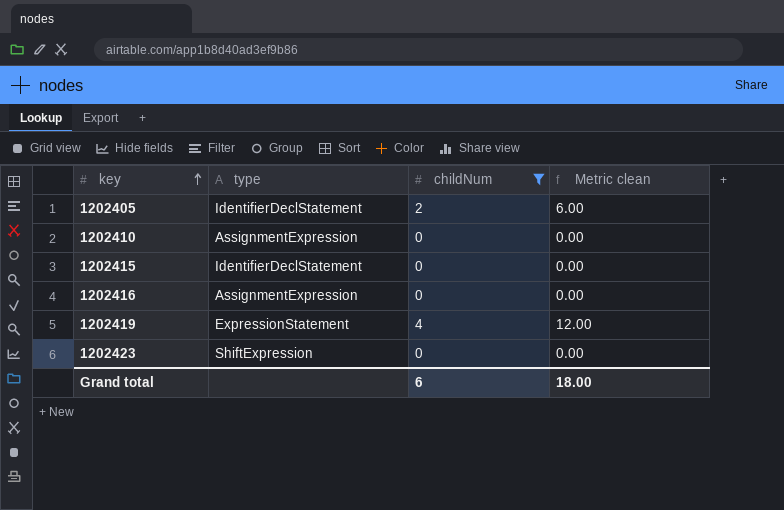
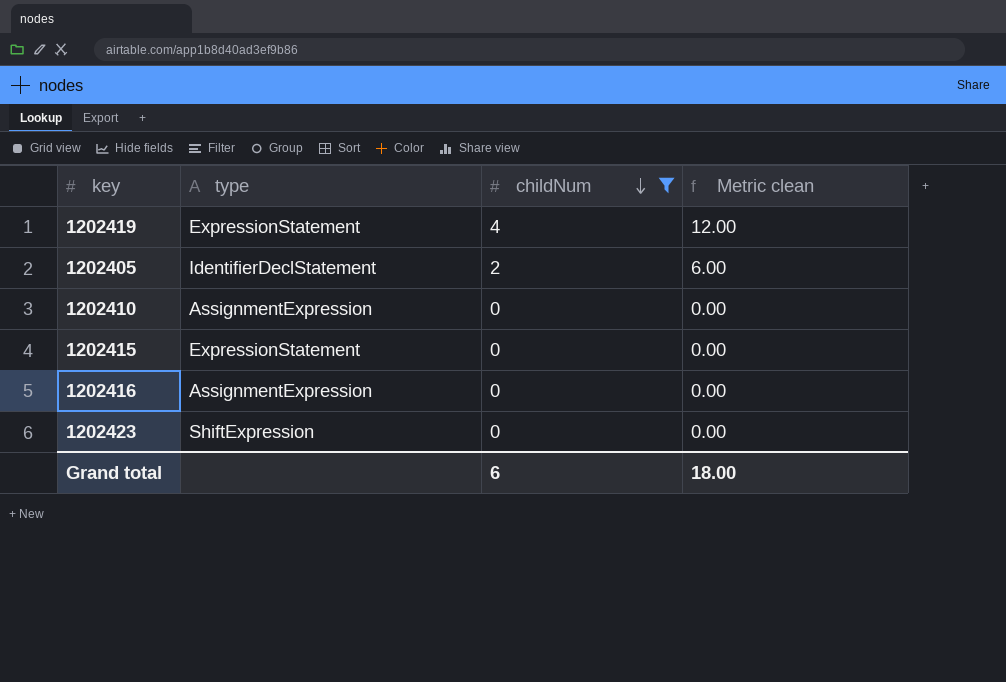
row order: key ascending -> childNum descending
1202415 | type: IdentifierDeclStatement -> ExpressionStatement

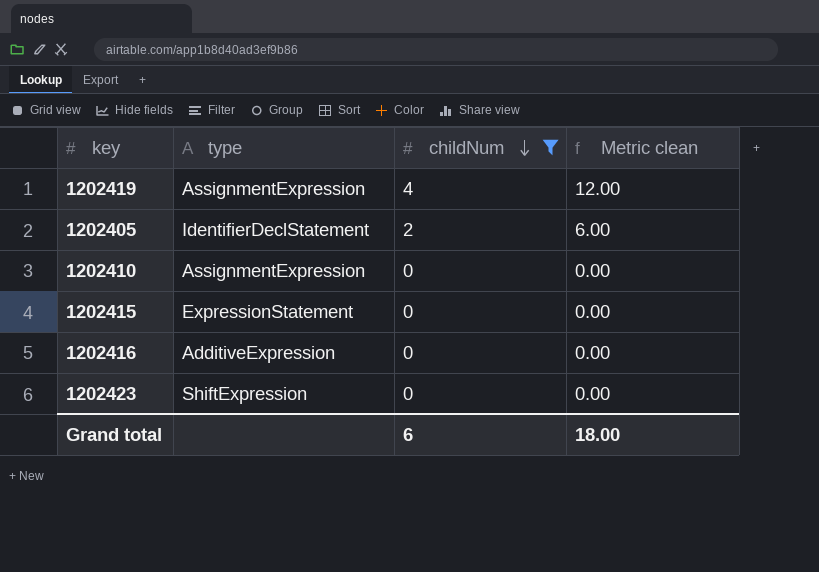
1202419 | type: ExpressionStatement -> AssignmentExpression
1202416 | type: AssignmentExpression -> AdditiveExpression

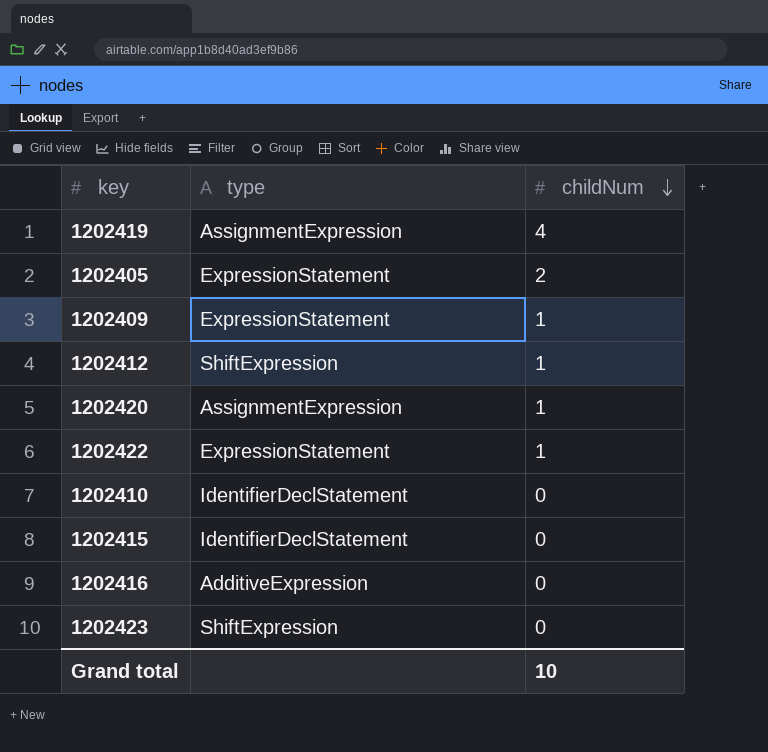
filter: childNum != 1 -> none
column Metric clean | formula: [childNum] * 3 -> none
1202405 | type: IdentifierDeclStatement -> ExpressionStatement
1202410 | type: AssignmentExpression -> IdentifierDeclStatement
1202415 | type: ExpressionStatement -> IdentifierDeclStatement
Grand total | childNum: 6 -> 10

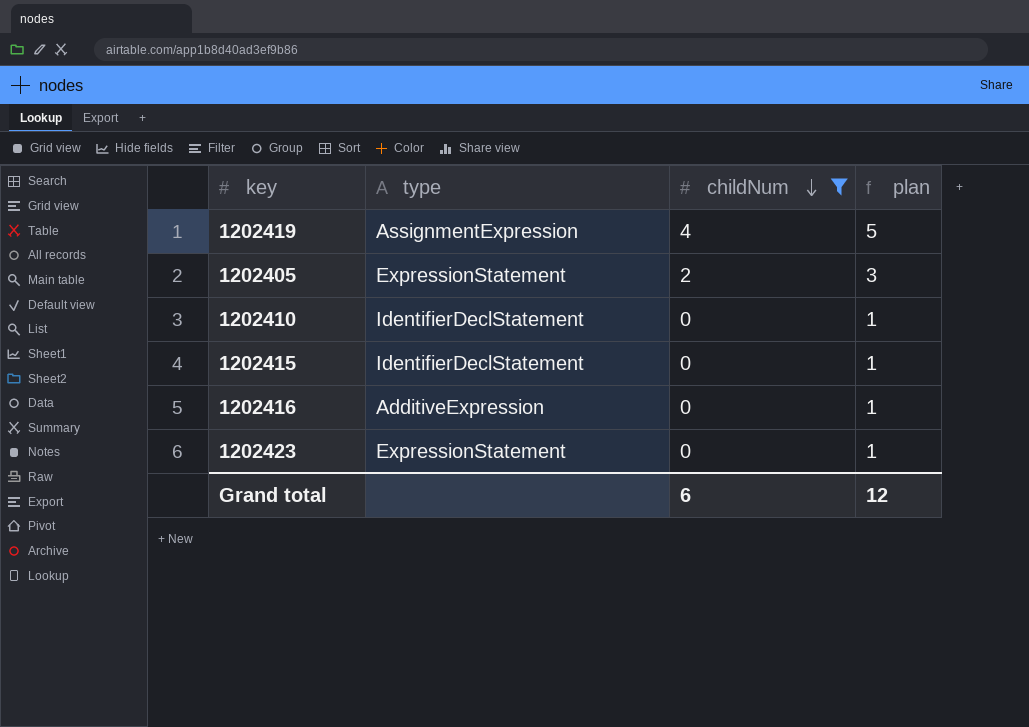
filter: none -> childNum != 1
column plan | formula: none -> [childNum] + 1
1202423 | type: ShiftExpression -> ExpressionStatement
Grand total | childNum: 10 -> 6

